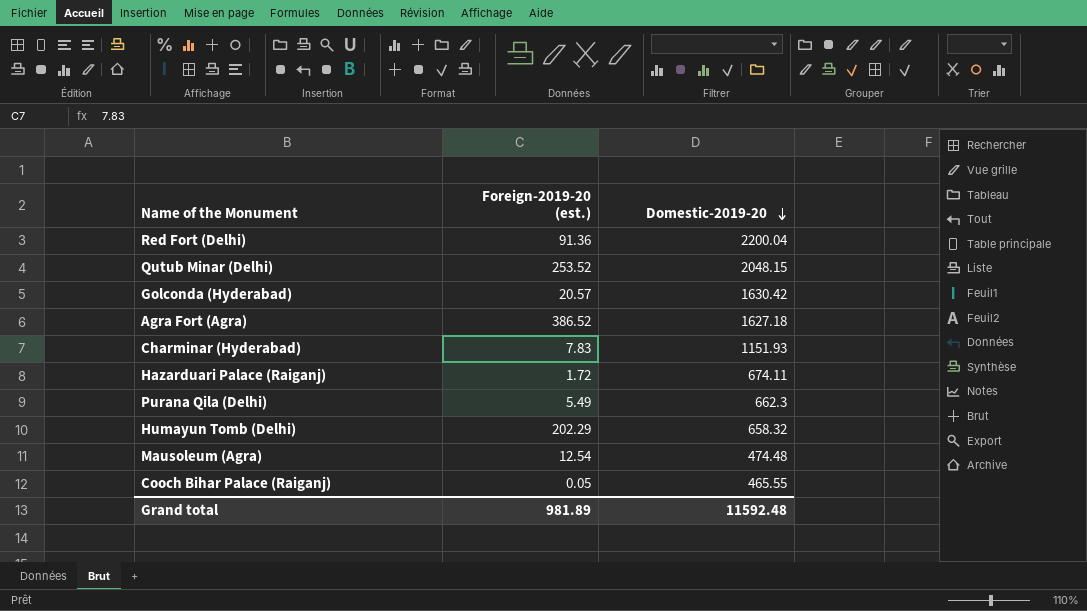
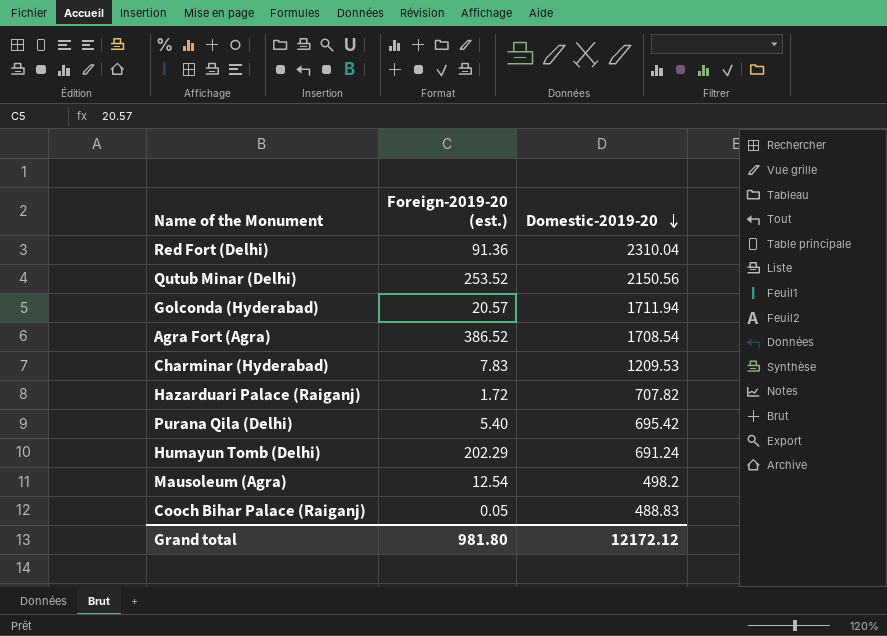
Red Fort (Delhi) | Domestic-2019-20: 2200.04 -> 2310.04
Qutub Minar (Delhi) | Domestic-2019-20: 2048.15 -> 2150.56
Golconda (Hyderabad) | Domestic-2019-20: 1630.42 -> 1711.94
Agra Fort (Agra) | Domestic-2019-20: 1627.18 -> 1708.54
Charminar (Hyderabad) | Domestic-2019-20: 1151.93 -> 1209.53
Hazarduari Palace (Raiganj) | Domestic-2019-20: 674.11 -> 707.82
Purana Qila (Delhi) | Foreign-2019-20 (est.): 5.49 -> 5.40
Purana Qila (Delhi) | Domestic-2019-20: 662.3 -> 695.42
Humayun Tomb (Delhi) | Domestic-2019-20: 658.32 -> 691.24
Mausoleum (Agra) | Domestic-2019-20: 474.48 -> 498.2
Cooch Bihar Palace (Raiganj) | Domestic-2019-20: 465.55 -> 488.83
Grand total | Foreign-2019-20 (est.): 981.89 -> 981.80
Grand total | Domestic-2019-20: 11592.48 -> 12172.12

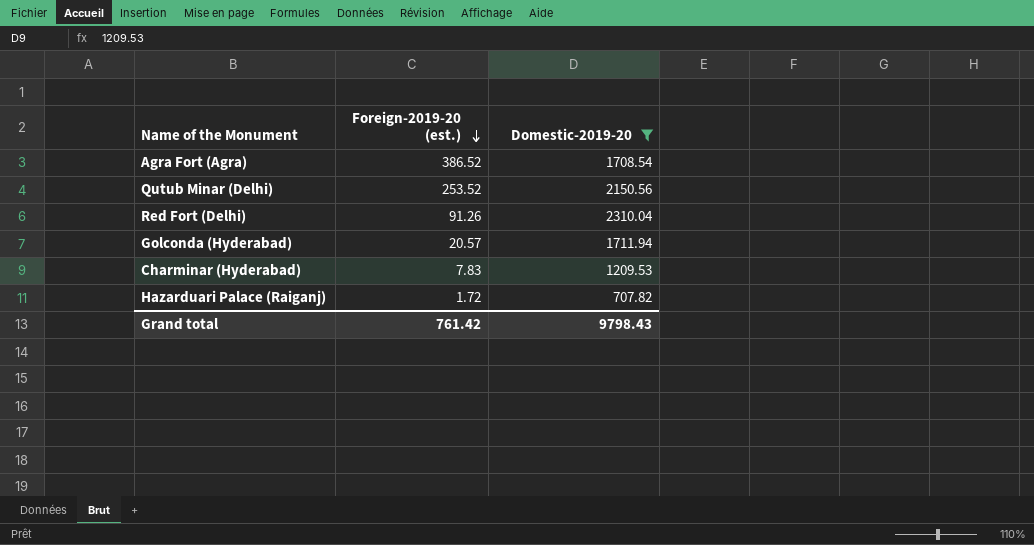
filter: none -> Domestic-2019-20 >= 707.82
row order: Domestic-2019-20 descending -> Foreign-2019-20 (est.) descending
Red Fort (Delhi) | Foreign-2019-20 (est.): 91.36 -> 91.26
Grand total | Foreign-2019-20 (est.): 981.80 -> 761.42
Grand total | Domestic-2019-20: 12172.12 -> 9798.43

